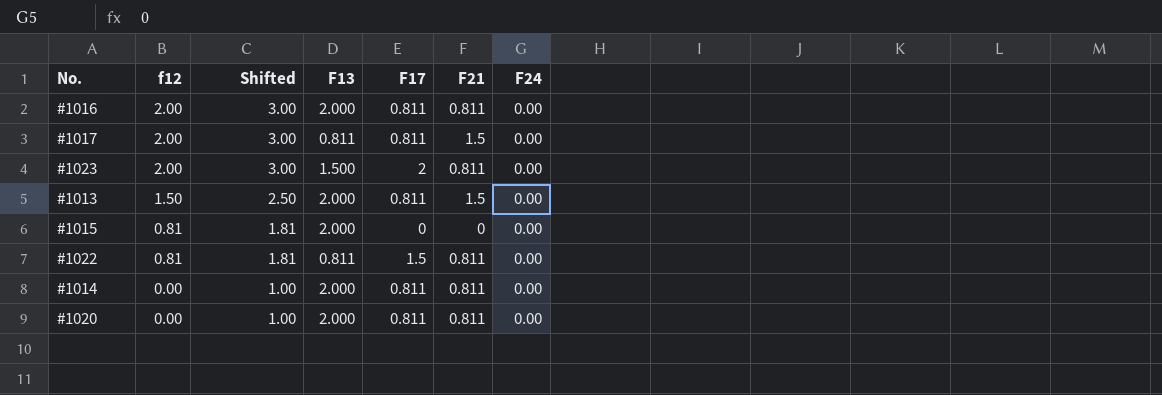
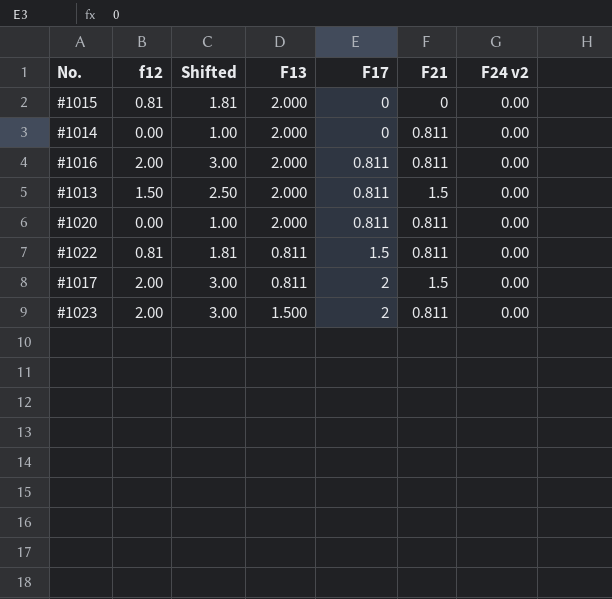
row order: f12 descending -> F17 ascending
column name: F24 -> F24 v2
#1014 | F17: 0.811 -> 0
#1017 | F17: 0.811 -> 2

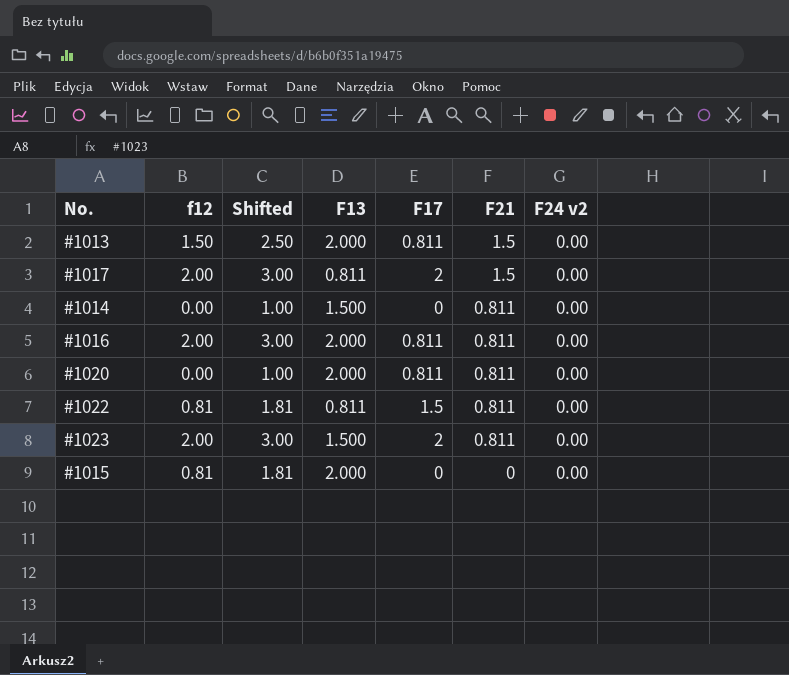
row order: F17 ascending -> F21 descending
#1014 | F13: 2.000 -> 1.500

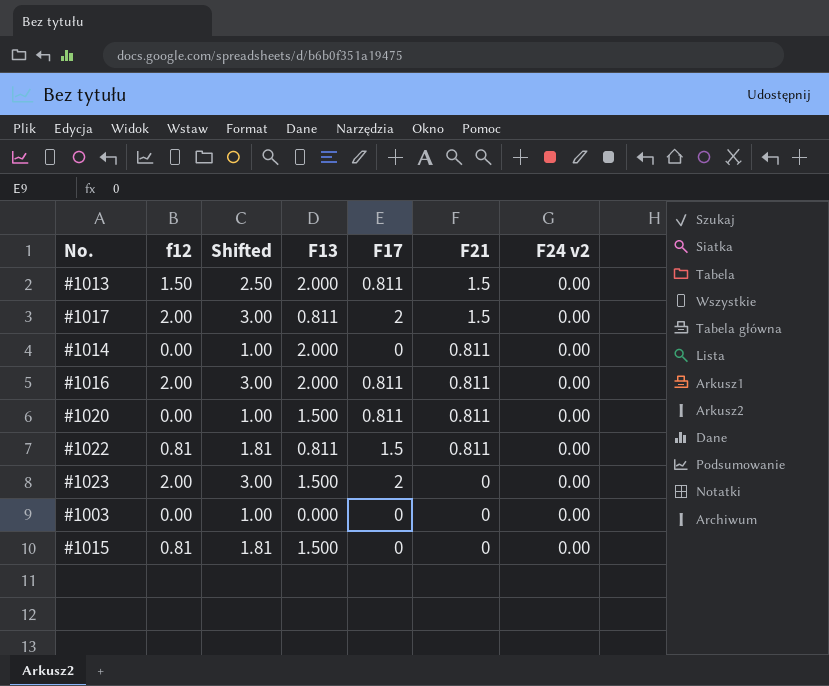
#1014 | F13: 1.500 -> 2.000
#1020 | F13: 2.000 -> 1.500
#1023 | F21: 0.811 -> 0
row #1003: none -> 0.00 | 1.00 | 0.000 | 0 | 0 | 0.00
#1015 | F13: 2.000 -> 1.500

